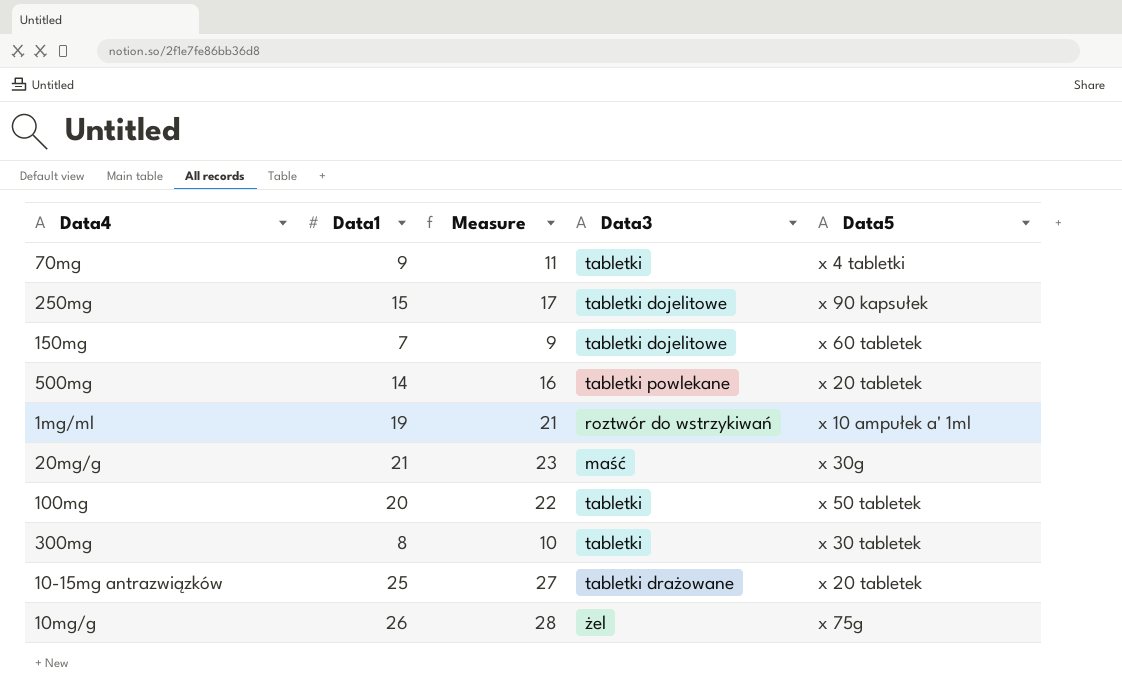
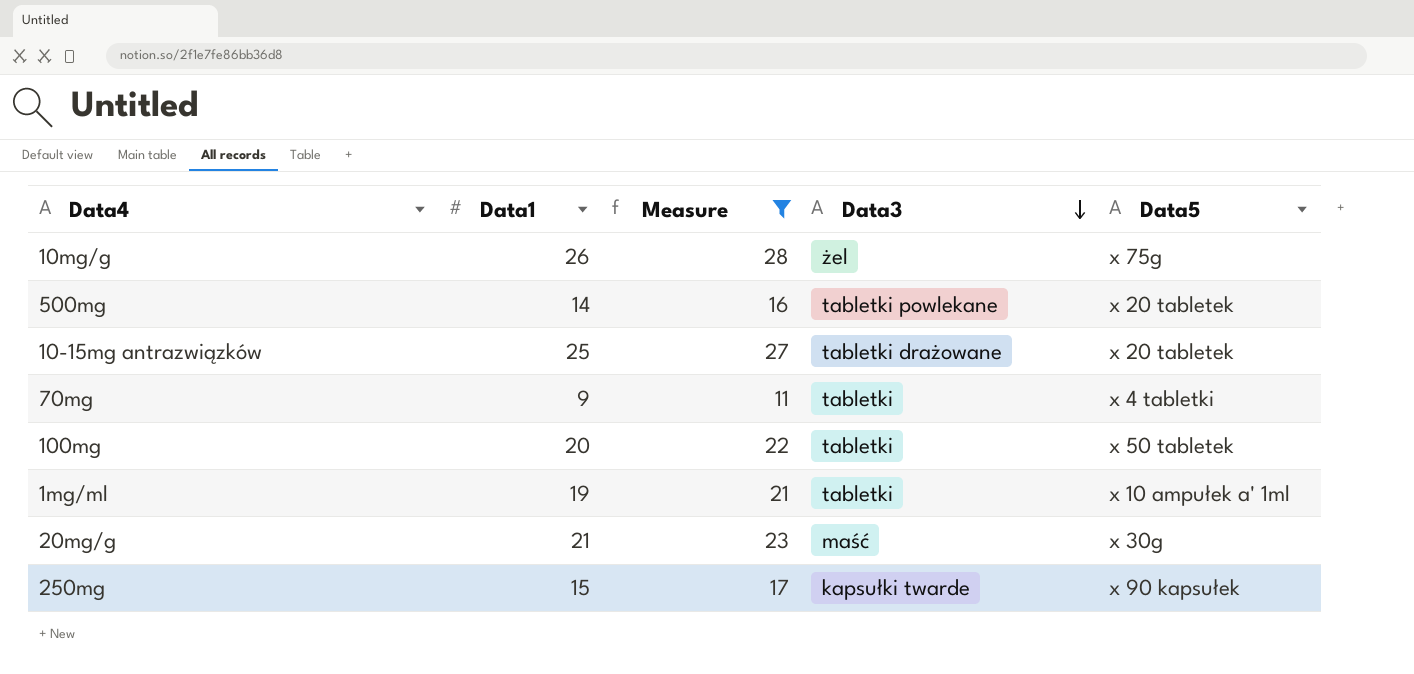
filter: none -> Measure >= 11
row order: none -> Data3 descending
1mg/ml | Data3: roztwór do wstrzykiwań -> tabletki
250mg | Data3: tabletki dojelitowe -> kapsułki twarde

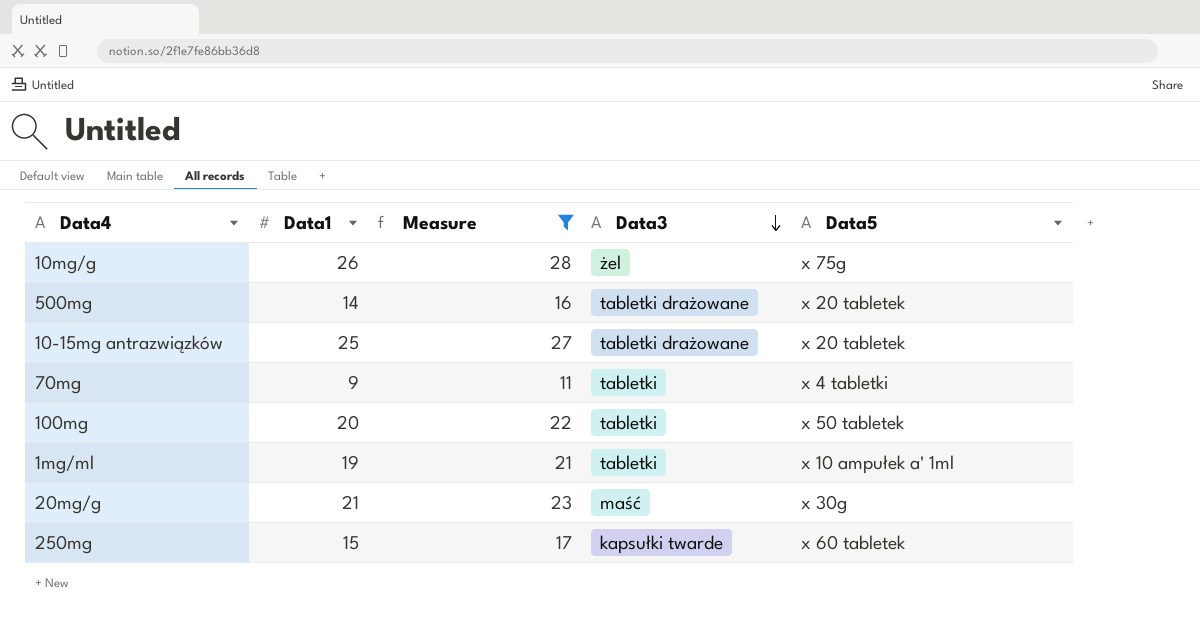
500mg | Data3: tabletki powlekane -> tabletki drażowane
250mg | Data5: x 90 kapsułek -> x 60 tabletek

